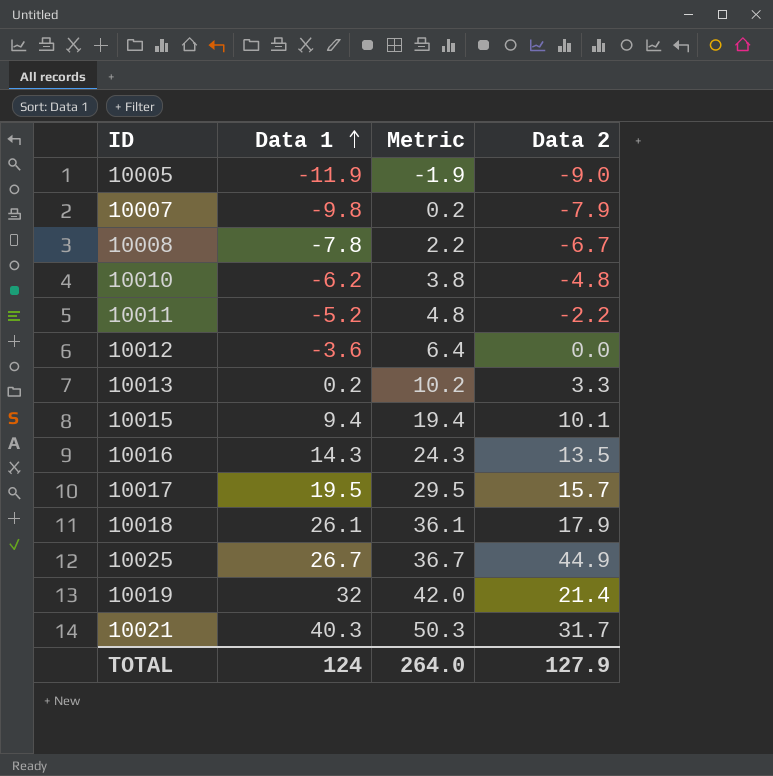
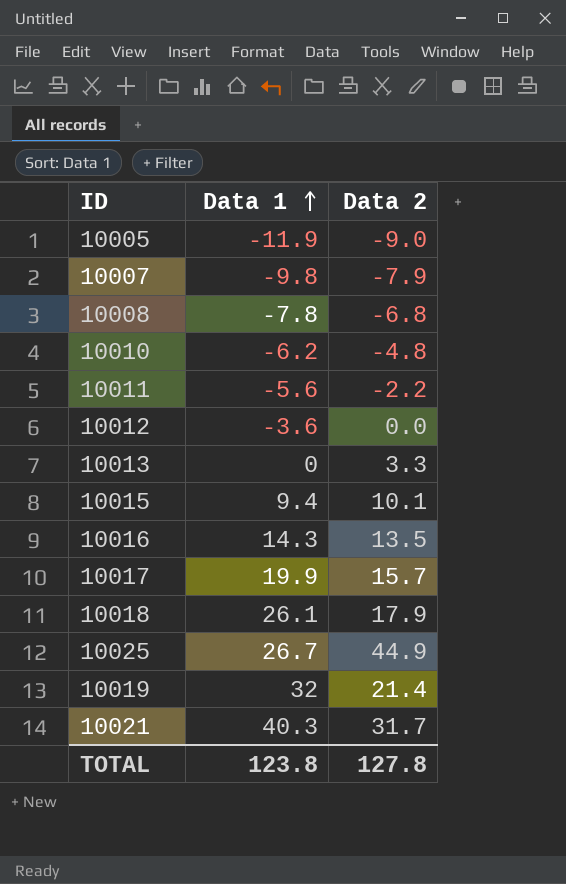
column Metric | formula: [Data 1] + 10 -> none
10008 | Data 2: -6.7 -> -6.8
10011 | Data 1: -5.2 -> -5.6
10013 | Data 1: 0.2 -> 0
10017 | Data 1: 19.5 -> 19.9
TOTAL | Data 1: 124 -> 123.8
TOTAL | Data 2: 127.9 -> 127.8

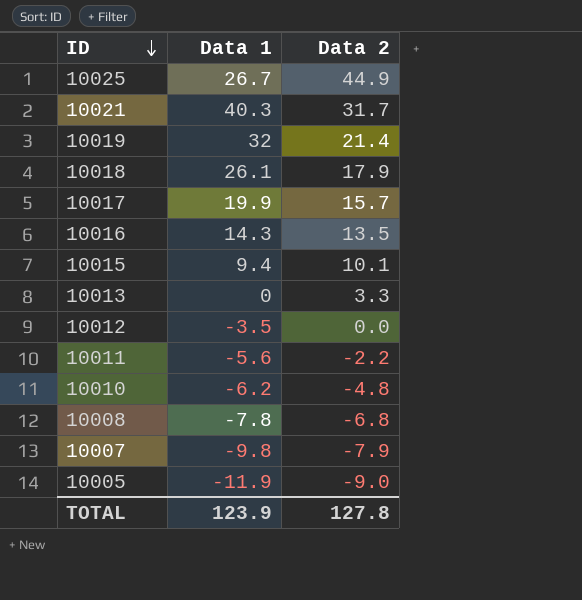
row order: Data 1 ascending -> ID descending
10012 | Data 1: -3.6 -> -3.5
TOTAL | Data 1: 123.8 -> 123.9

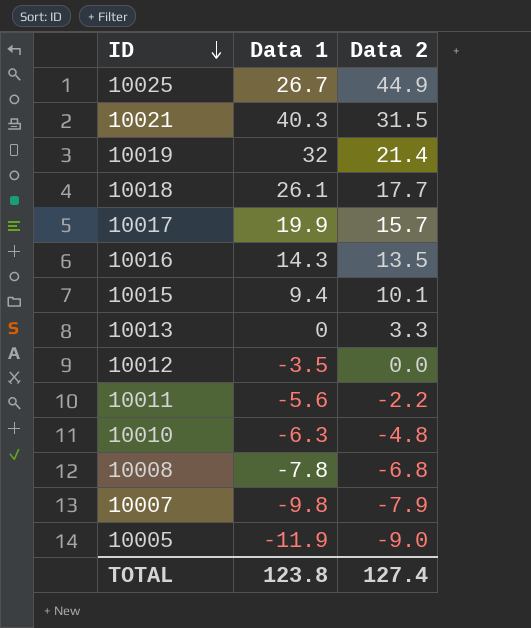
10021 | Data 2: 31.7 -> 31.5
10018 | Data 2: 17.9 -> 17.7
10010 | Data 1: -6.2 -> -6.3
TOTAL | Data 1: 123.9 -> 123.8
TOTAL | Data 2: 127.8 -> 127.4

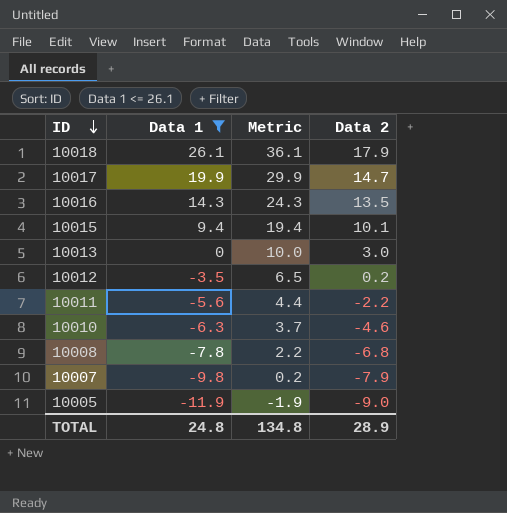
filter: none -> Data 1 <= 26.1
column Metric | formula: none -> [Data 1] + 10
10018 | Data 2: 17.7 -> 17.9
10017 | Data 2: 15.7 -> 14.7
10013 | Data 2: 3.3 -> 3.0
10012 | Data 2: 0.0 -> 0.2
10010 | Data 2: -4.8 -> -4.6
TOTAL | Data 1: 123.8 -> 24.8
TOTAL | Data 2: 127.4 -> 28.9

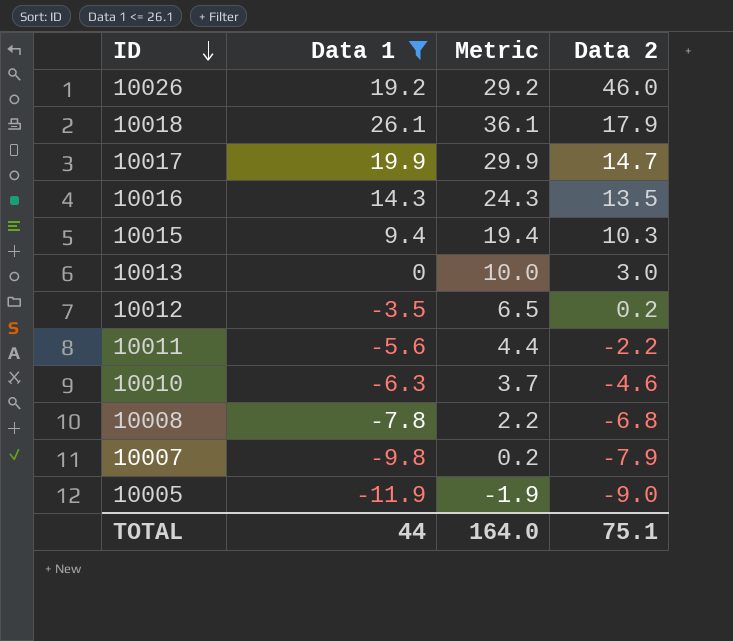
row 10026: none -> 19.2 | 29.2 | 46.0
10015 | Data 2: 10.1 -> 10.3
TOTAL | Data 1: 24.8 -> 44
TOTAL | Metric: 134.8 -> 164.0
TOTAL | Data 2: 28.9 -> 75.1

